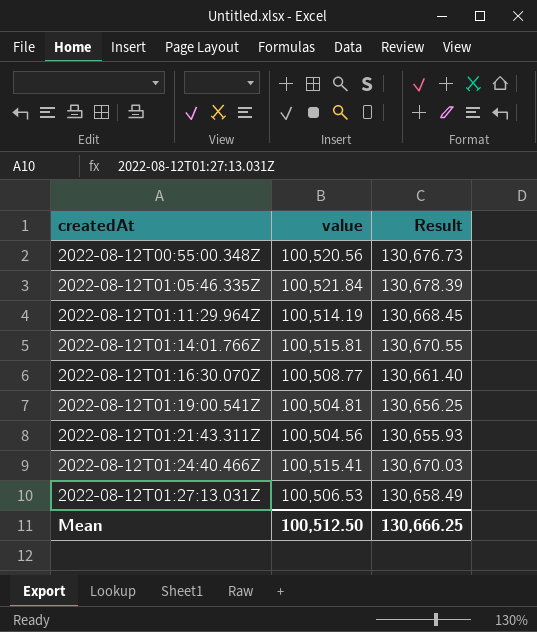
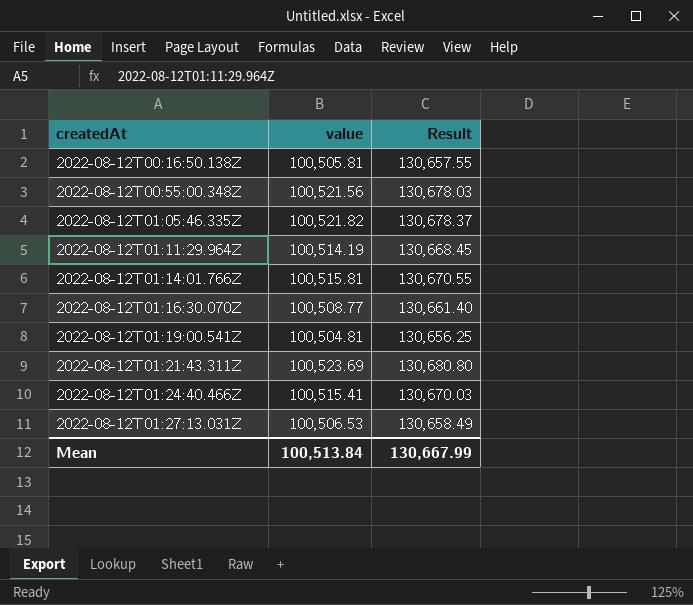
row 2022-08-12T00:16:50.138Z: none -> 100,505.81 | 130,657.55
2022-08-12T00:55:00.348Z | value: 100,520.56 -> 100,521.56
2022-08-12T00:55:00.348Z | Result: 130,676.73 -> 130,678.03
2022-08-12T01:05:46.335Z | value: 100,521.84 -> 100,521.82
2022-08-12T01:05:46.335Z | Result: 130,678.39 -> 130,678.37
2022-08-12T01:21:43.311Z | value: 100,504.56 -> 100,523.69
2022-08-12T01:21:43.311Z | Result: 130,655.93 -> 130,680.80
Mean | value: 100,512.50 -> 100,513.84
Mean | Result: 130,666.25 -> 130,667.99

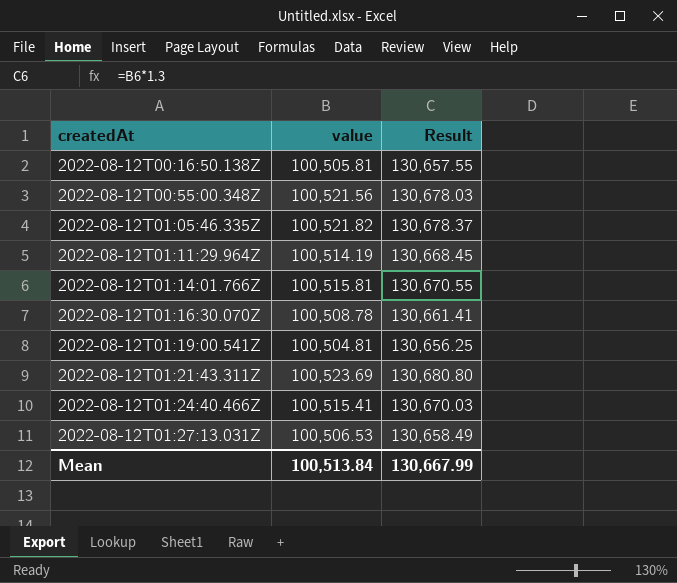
2022-08-12T01:16:30.070Z | value: 100,508.77 -> 100,508.78
2022-08-12T01:16:30.070Z | Result: 130,661.40 -> 130,661.41

